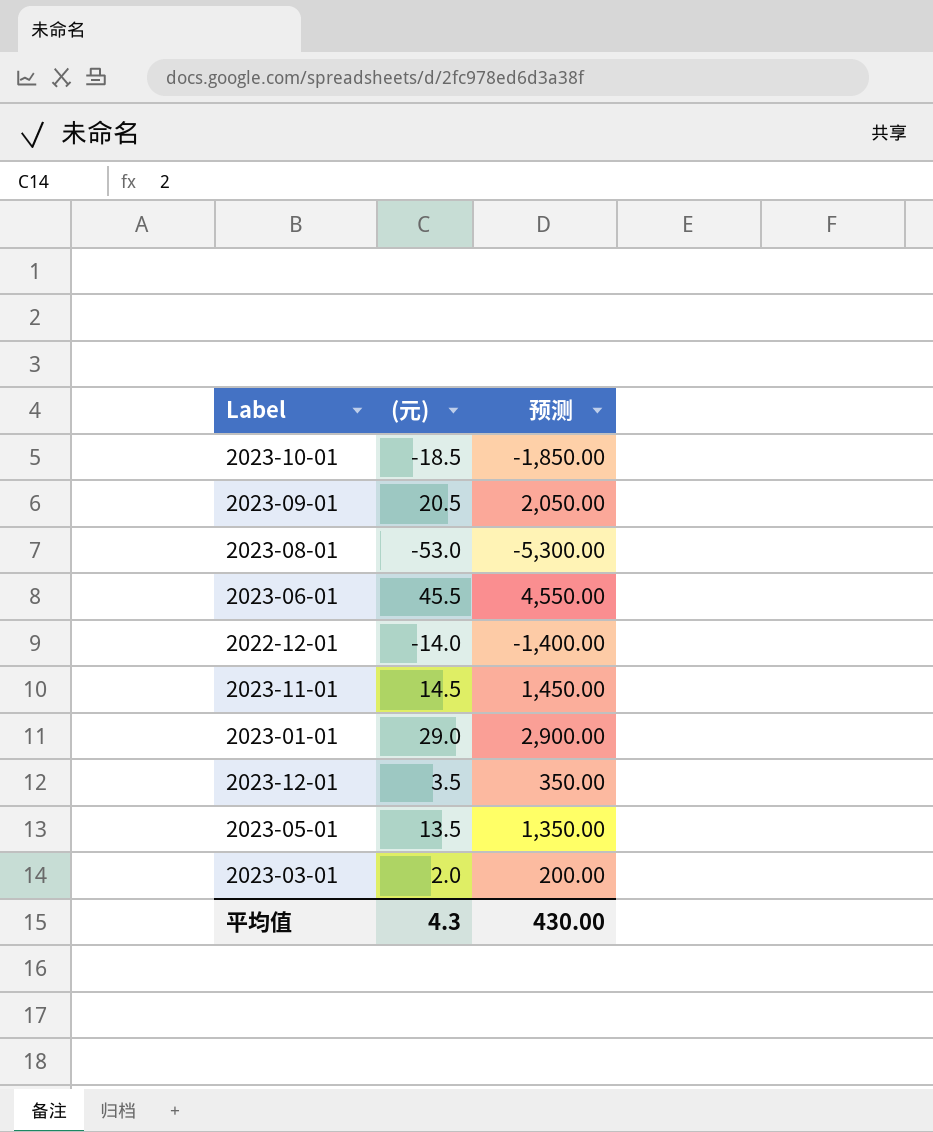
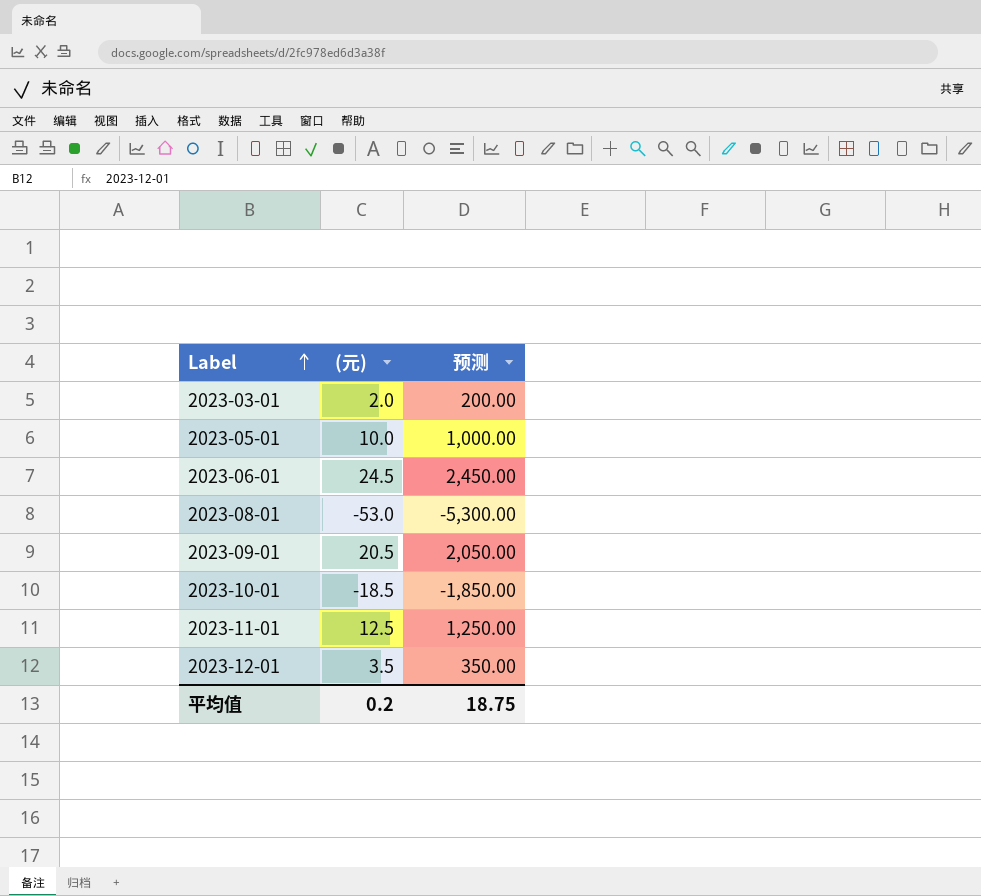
row order: none -> Label ascending
row 2022-12-01: -14.0 | -1,400.00 -> none
row 2023-01-01: 29.0 | 2,900.00 -> none
2023-05-01 | (元): 13.5 -> 10.0
2023-05-01 | 预测: 1,350.00 -> 1,000.00
2023-06-01 | (元): 45.5 -> 24.5
2023-06-01 | 预测: 4,550.00 -> 2,450.00
2023-11-01 | (元): 14.5 -> 12.5
2023-11-01 | 预测: 1,450.00 -> 1,250.00
平均值 | (元): 4.3 -> 0.2
平均值 | 预测: 430.00 -> 18.75

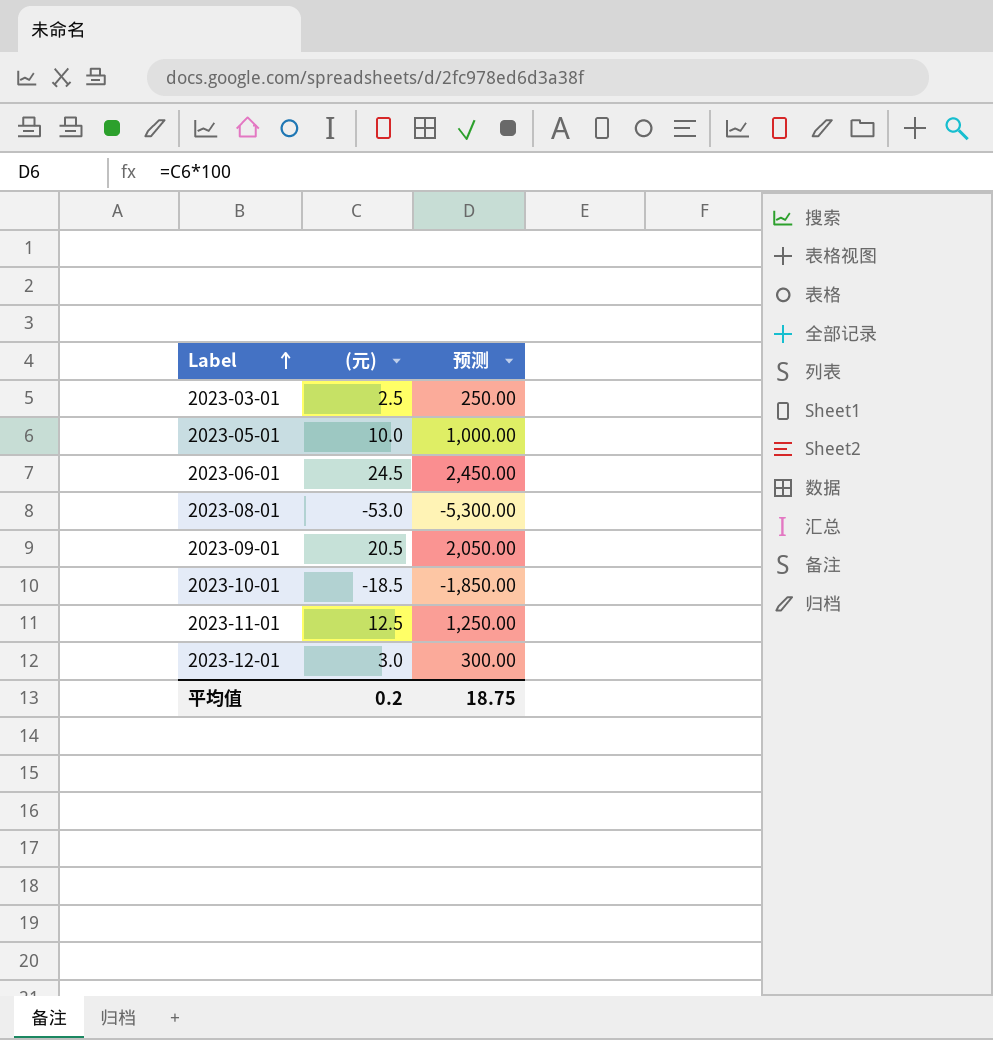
2023-03-01 | (元): 2.0 -> 2.5
2023-03-01 | 预测: 200.00 -> 250.00
2023-12-01 | (元): 3.5 -> 3.0
2023-12-01 | 预测: 350.00 -> 300.00

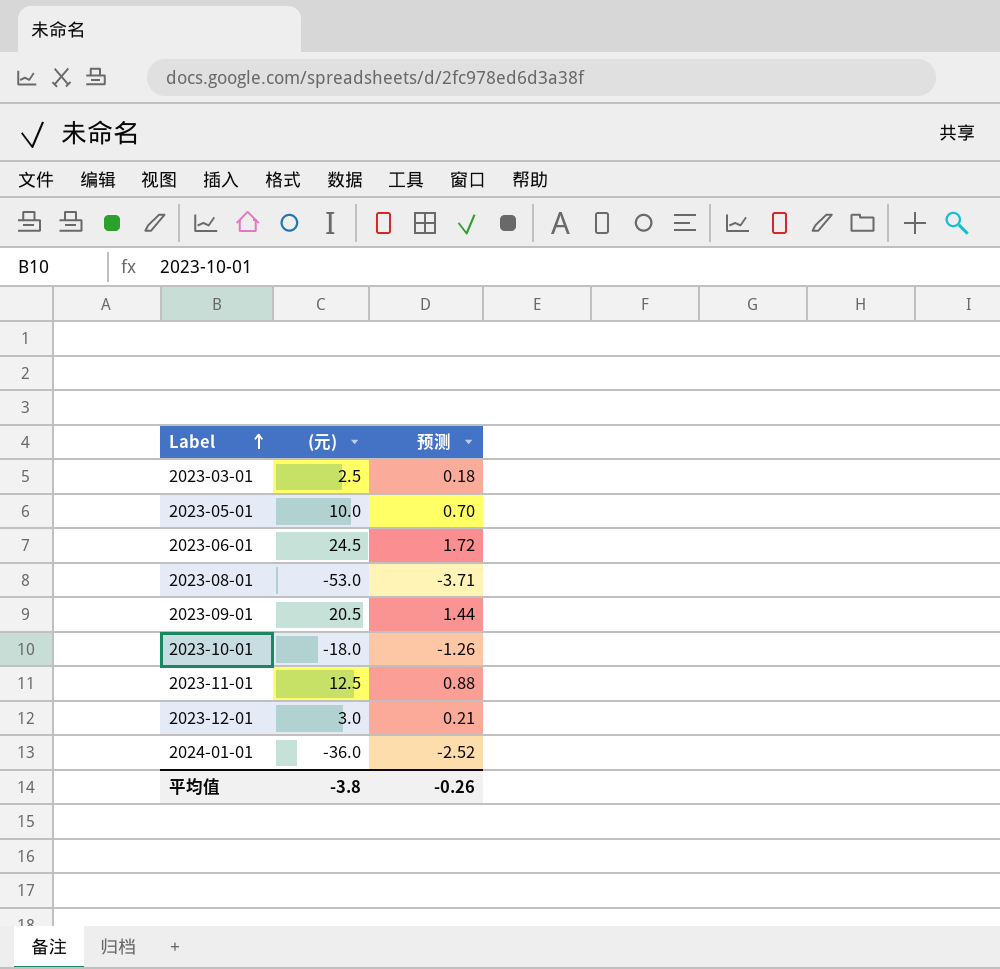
column 预测 | formula: [(元)] * 100 -> [(元)] * 0.07
2023-10-01 | (元): -18.5 -> -18.0
row 2024-01-01: none -> -36.0 | -2.52
平均值 | (元): 0.2 -> -3.8
平均值 | 预测: 18.75 -> -0.26

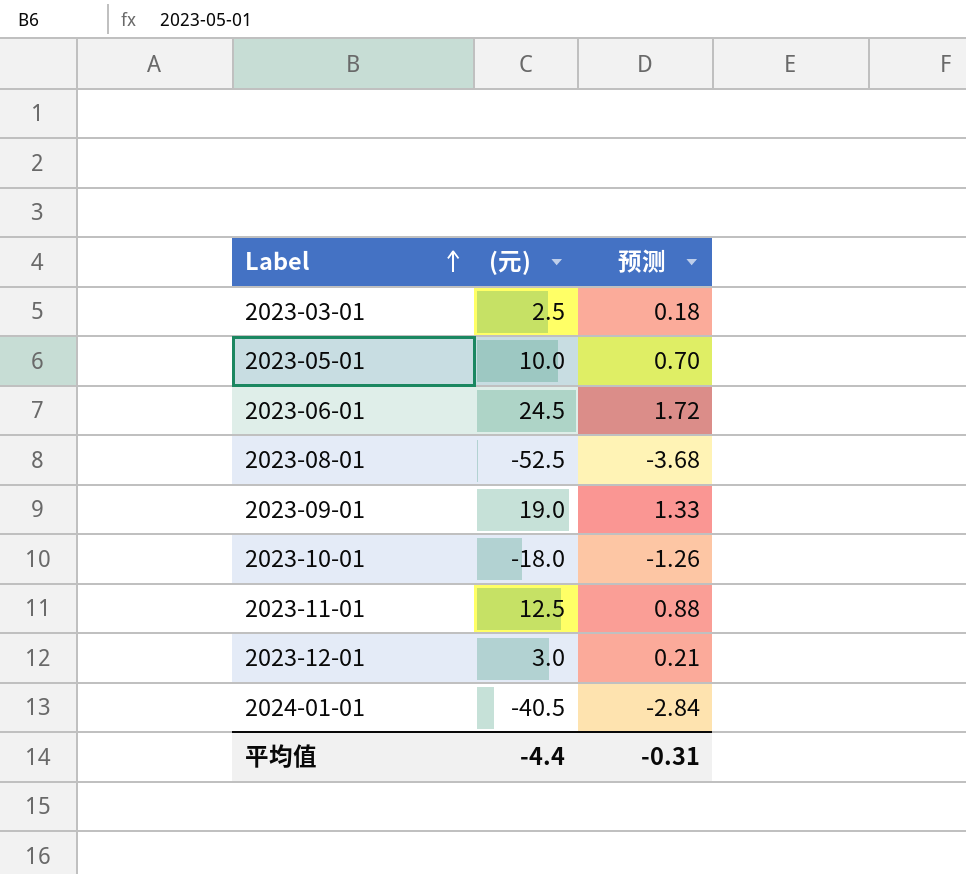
2023-08-01 | (元): -53.0 -> -52.5
2023-08-01 | 预测: -3.71 -> -3.68
2023-09-01 | (元): 20.5 -> 19.0
2023-09-01 | 预测: 1.44 -> 1.33
2024-01-01 | (元): -36.0 -> -40.5
2024-01-01 | 预测: -2.52 -> -2.84
平均值 | (元): -3.8 -> -4.4
平均值 | 预测: -0.26 -> -0.31

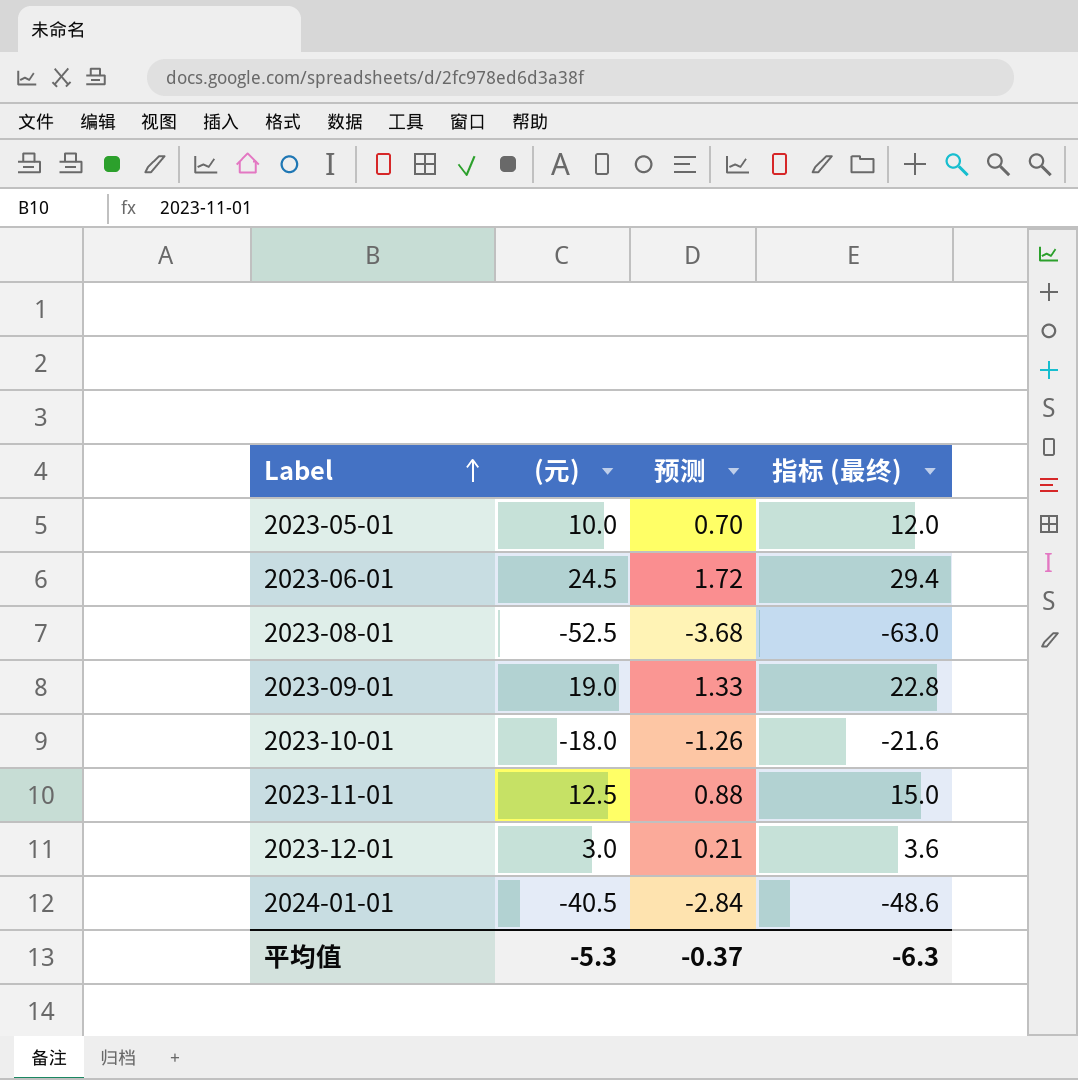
column 指标 (最终) | formula: none -> [(元)] * 1.2
row 2023-03-01: 2.5 | 0.18 -> none
平均值 | (元): -4.4 -> -5.3
平均值 | 预测: -0.31 -> -0.37

